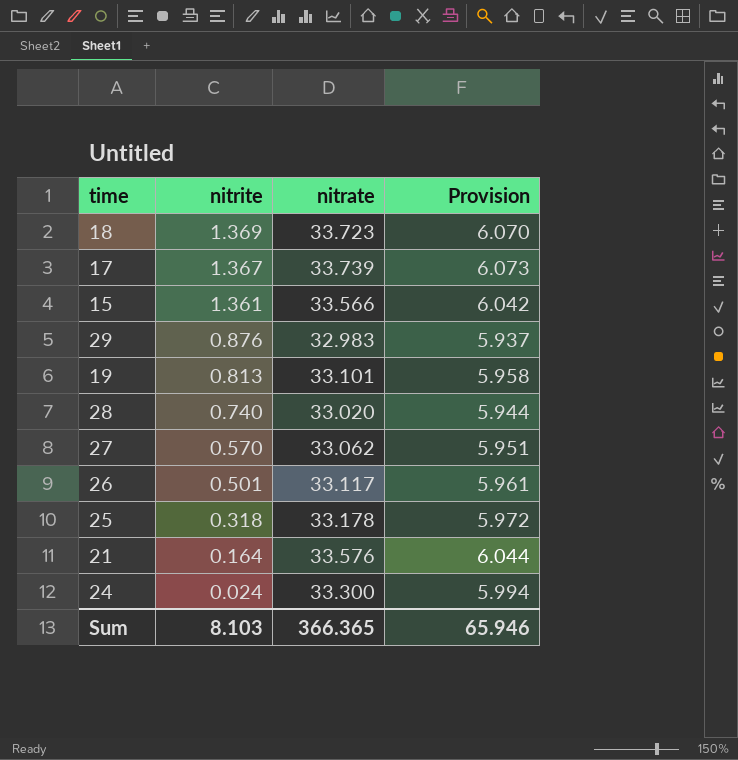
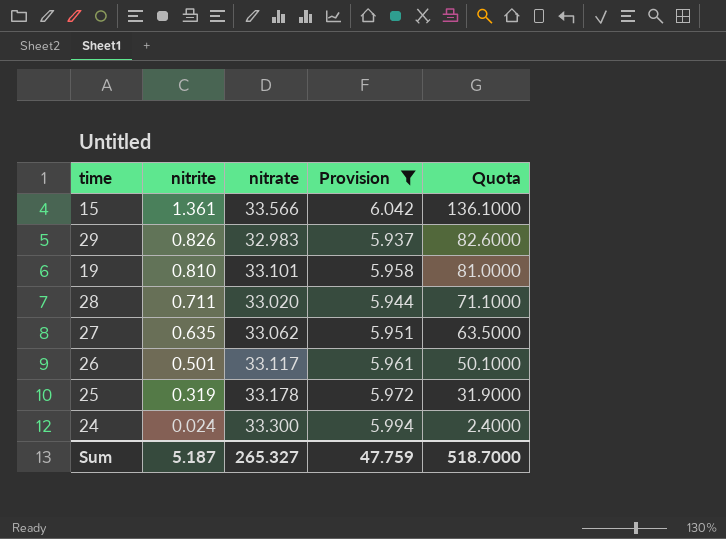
filter: none -> Provision <= 6.042
column Quota | formula: none -> [nitrite] * 100
29 | nitrite: 0.876 -> 0.826
19 | nitrite: 0.813 -> 0.810
28 | nitrite: 0.740 -> 0.711
27 | nitrite: 0.570 -> 0.635
25 | nitrite: 0.318 -> 0.319
Sum | nitrite: 8.103 -> 5.187
Sum | nitrate: 366.365 -> 265.327
Sum | Provision: 65.946 -> 47.759

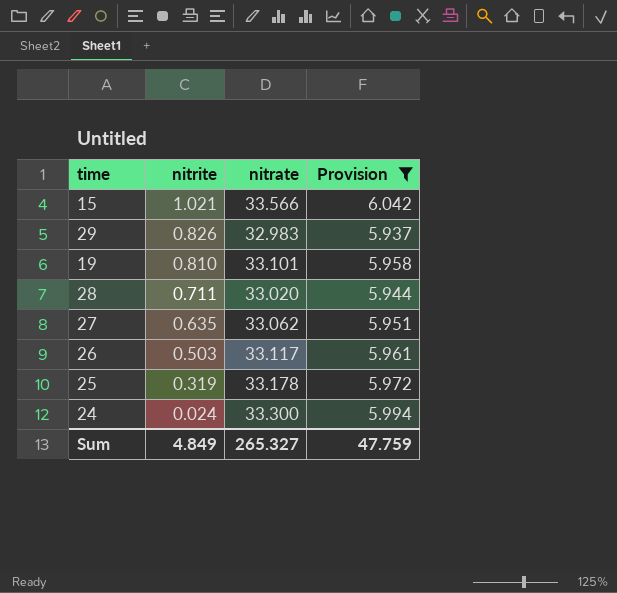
column Quota | formula: [nitrite] * 100 -> none
15 | nitrite: 1.361 -> 1.021
26 | nitrite: 0.501 -> 0.503
Sum | nitrite: 5.187 -> 4.849

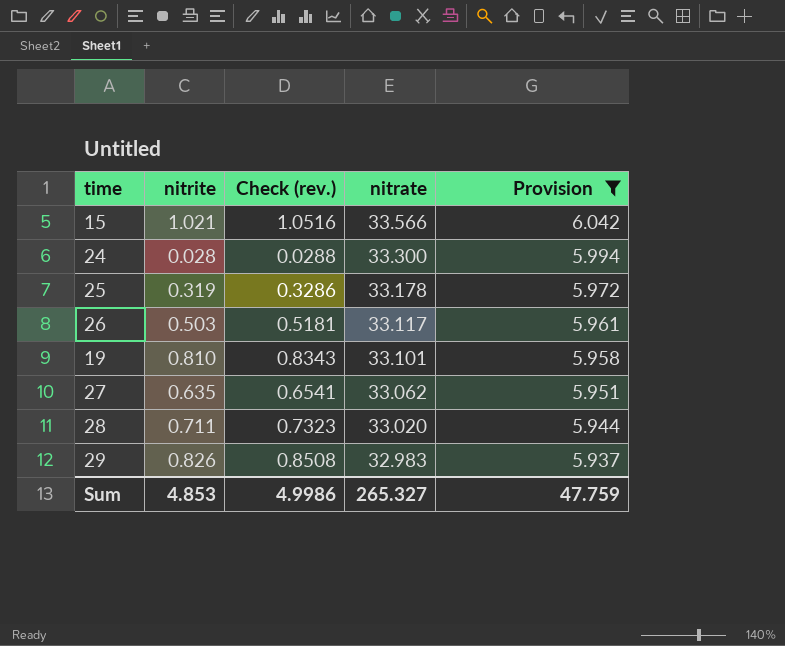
row order: nitrite descending -> nitrate descending
column Check (rev.) | formula: none -> [nitrite] * 1.03
24 | nitrite: 0.024 -> 0.028
Sum | nitrite: 4.849 -> 4.853

